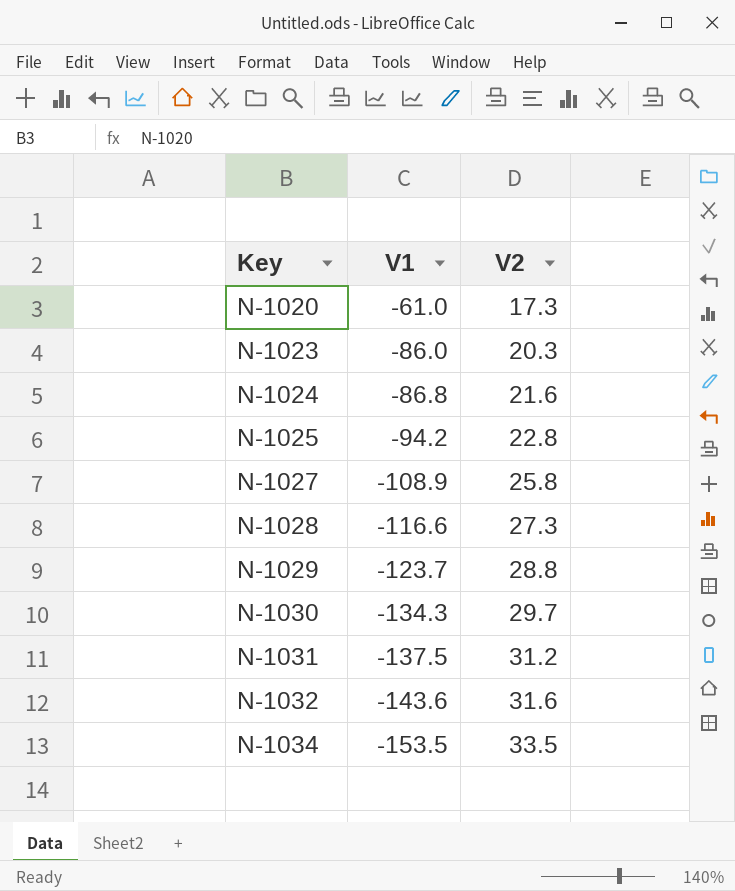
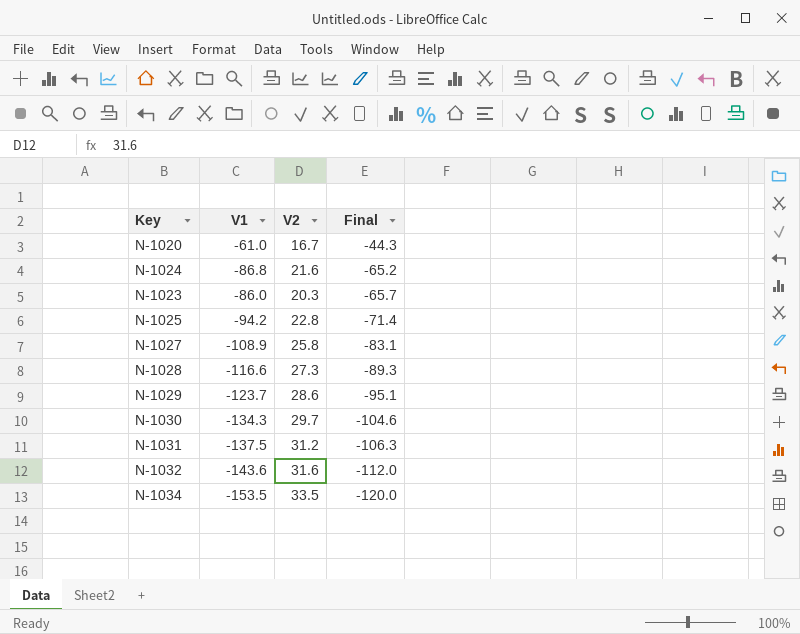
row order: Key ascending -> Final descending
column Final | formula: none -> [V1] + [V2]
N-1020 | V2: 17.3 -> 16.7
N-1029 | V2: 28.8 -> 28.6

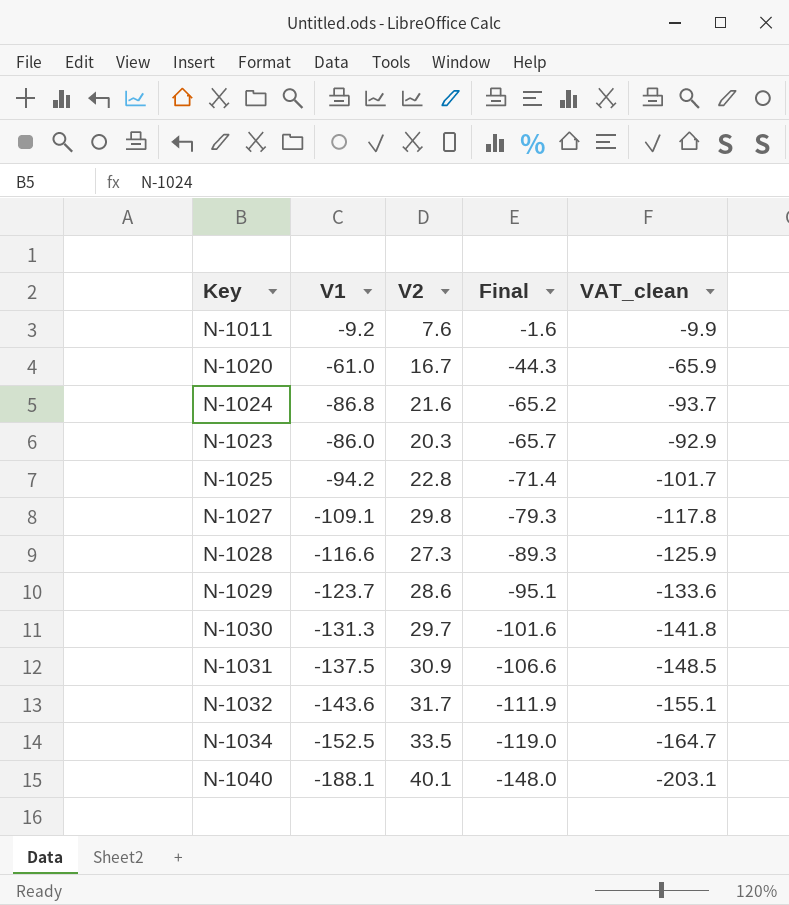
column VAT_clean | formula: none -> [V1] * 1.08
row N-1011: none -> -9.2 | 7.6 | -1.6 | -9.9
N-1027 | V1: -108.9 -> -109.1
N-1027 | V2: 25.8 -> 29.8
N-1027 | Final: -83.1 -> -79.3
N-1030 | V1: -134.3 -> -131.3
N-1030 | Final: -104.6 -> -101.6
N-1031 | V2: 31.2 -> 30.9
N-1031 | Final: -106.3 -> -106.6
N-1032 | V2: 31.6 -> 31.7
N-1032 | Final: -112.0 -> -111.9
N-1034 | V1: -153.5 -> -152.5
N-1034 | Final: -120.0 -> -119.0
row N-1040: none -> -188.1 | 40.1 | -148.0 | -203.1

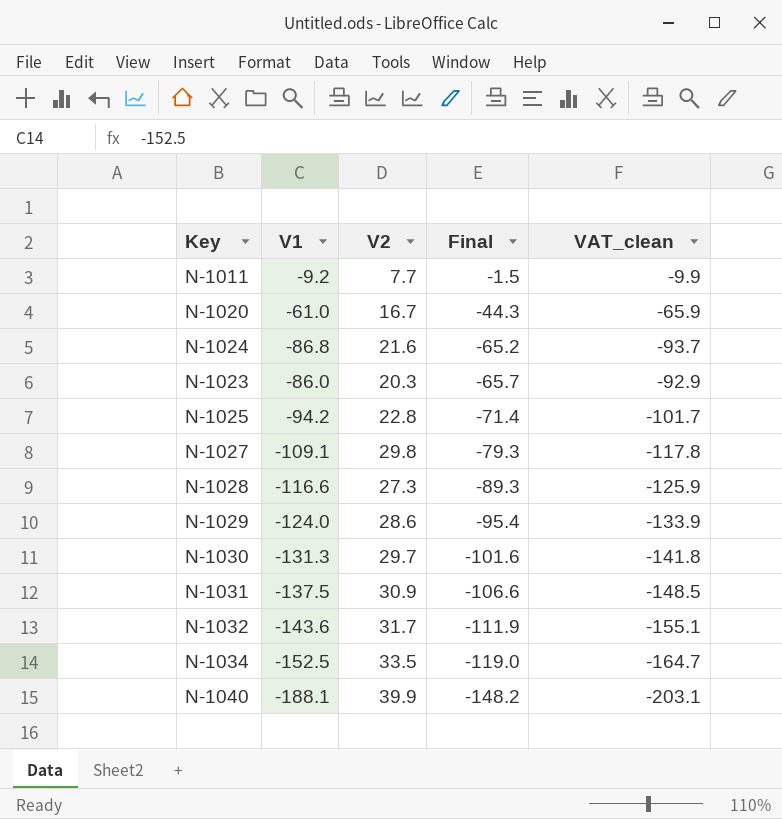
N-1011 | V2: 7.6 -> 7.7
N-1011 | Final: -1.6 -> -1.5
N-1029 | V1: -123.7 -> -124.0
N-1029 | Final: -95.1 -> -95.4
N-1029 | VAT_clean: -133.6 -> -133.9
N-1040 | V2: 40.1 -> 39.9
N-1040 | Final: -148.0 -> -148.2

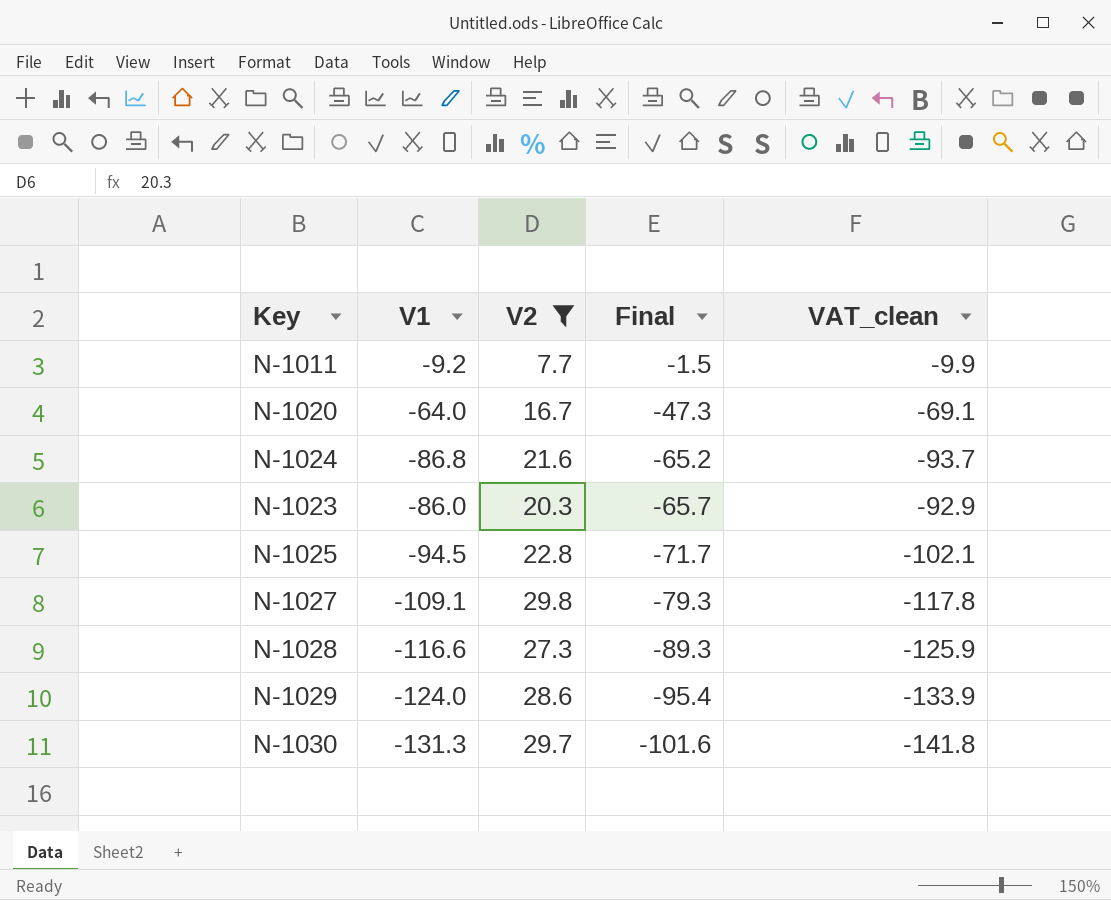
filter: none -> V2 <= 29.8
N-1020 | V1: -61.0 -> -64.0
N-1020 | Final: -44.3 -> -47.3
N-1020 | VAT_clean: -65.9 -> -69.1
N-1025 | V1: -94.2 -> -94.5
N-1025 | Final: -71.4 -> -71.7
N-1025 | VAT_clean: -101.7 -> -102.1

